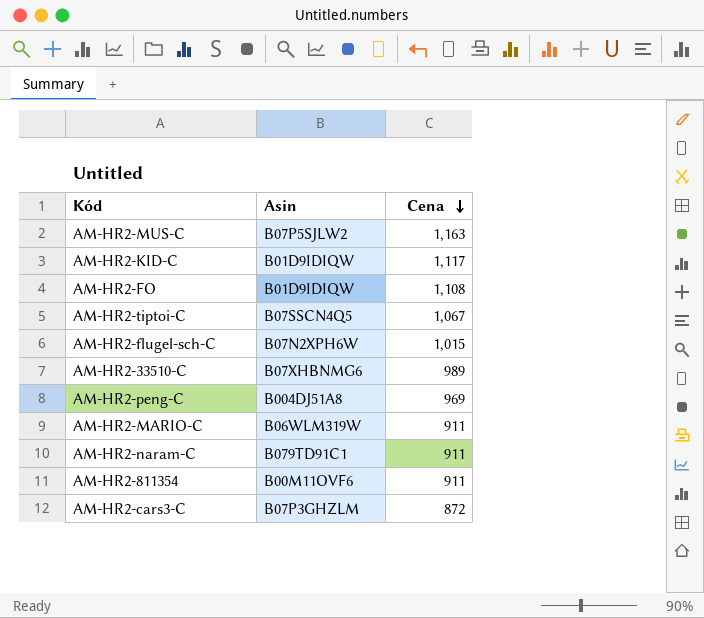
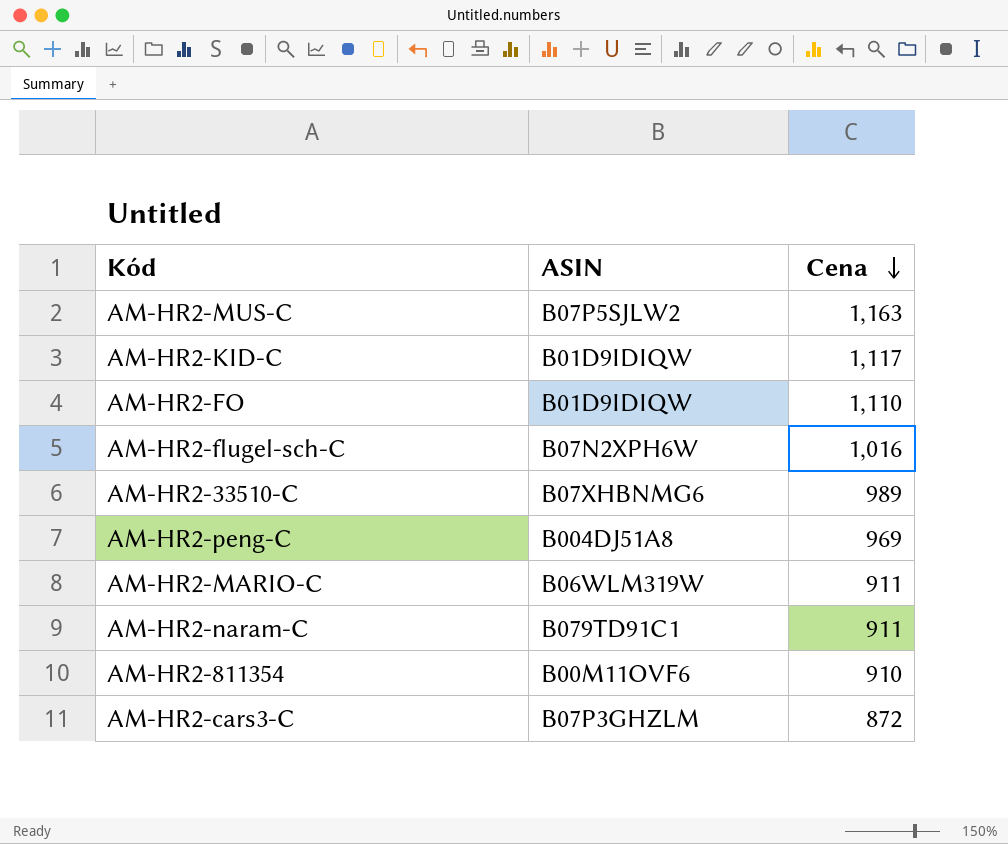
column name: Asin -> ASIN
row AM-HR2-tiptoi-C: B07SSCN4Q5 | 1,067 -> none
AM-HR2-FO | Cena: 1,108 -> 1,110
AM-HR2-flugel-sch-C | Cena: 1,015 -> 1,016
AM-HR2-811354 | Cena: 911 -> 910

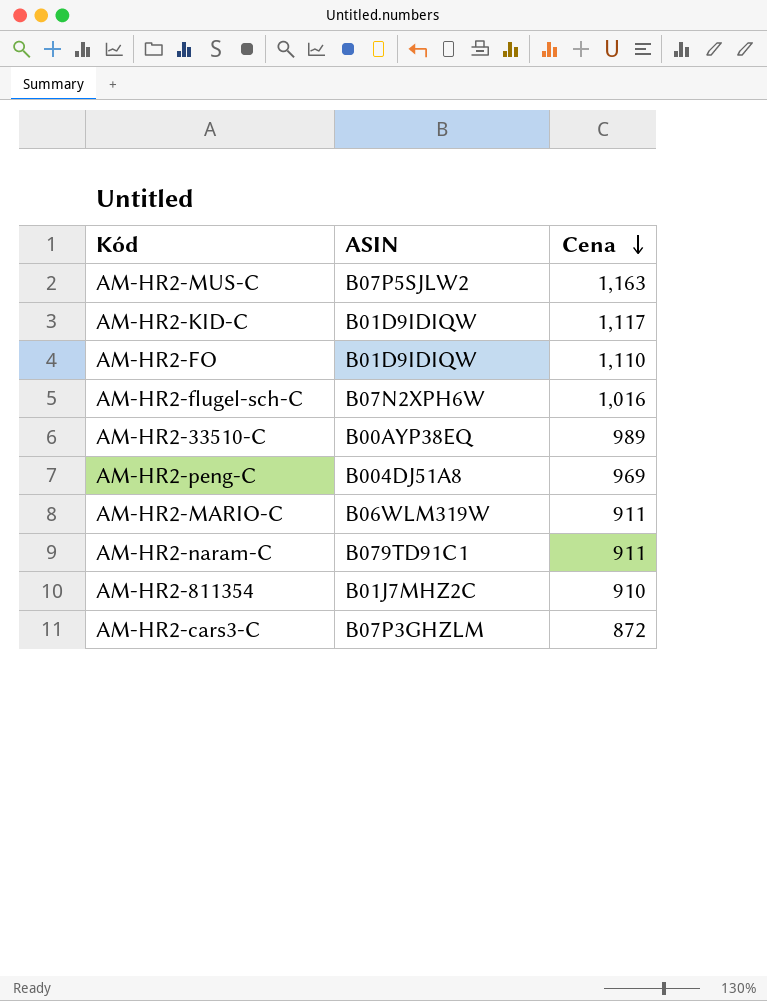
AM-HR2-33510-C | ASIN: B07XHBNMG6 -> B00AYP38EQ
AM-HR2-811354 | ASIN: B00M11OVF6 -> B01J7MHZ2C

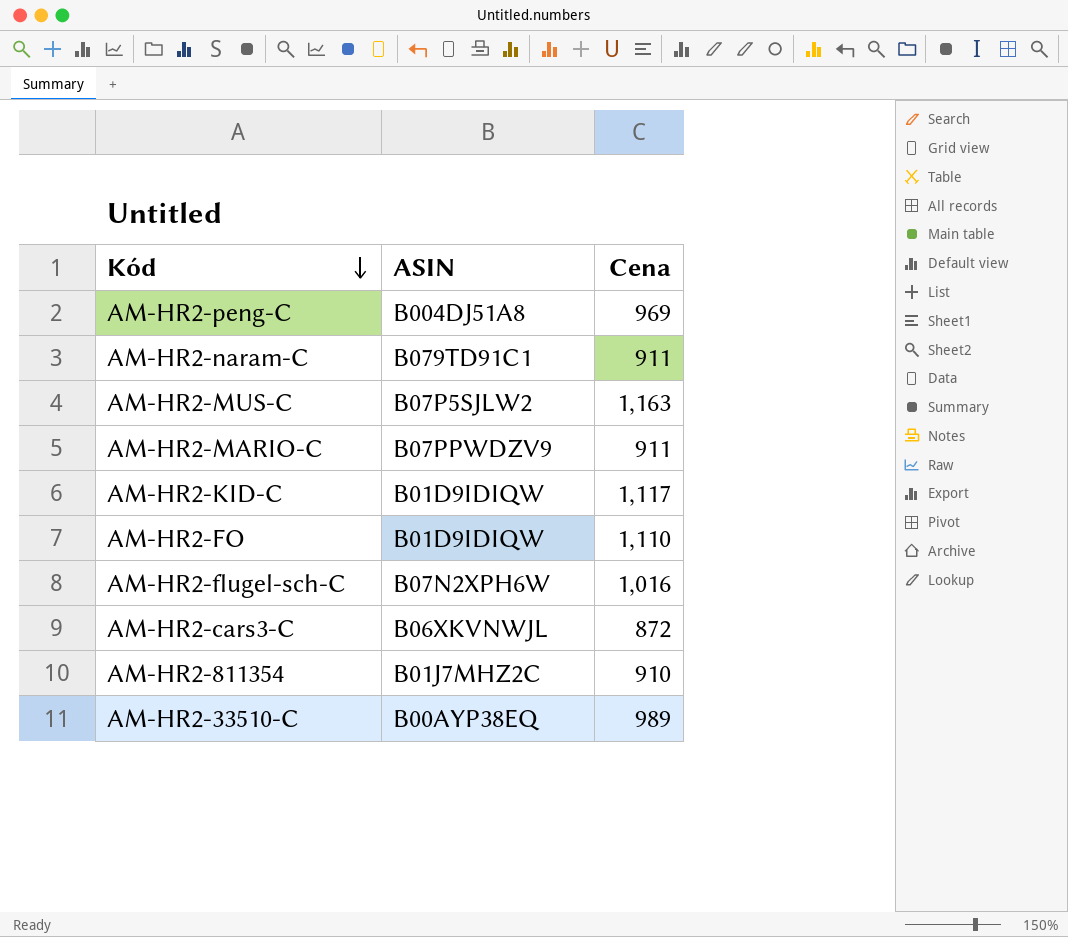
row order: Cena descending -> Kód descending
AM-HR2-MARIO-C | ASIN: B06WLM319W -> B07PPWDZV9
AM-HR2-cars3-C | ASIN: B07P3GHZLM -> B06XKVNWJL

